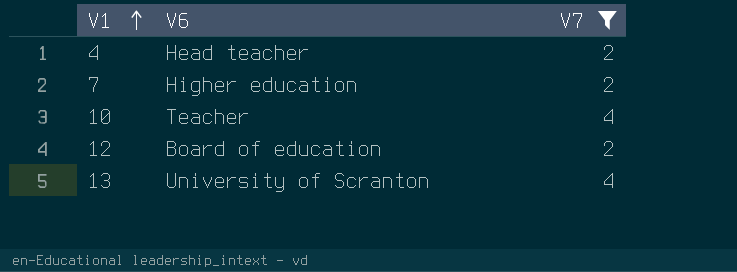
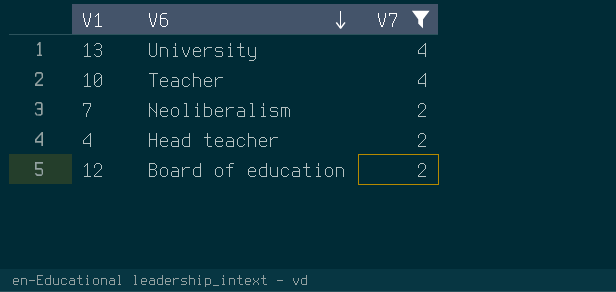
row order: V1 ascending -> V6 descending
13 | V6: University of Scranton -> University
7 | V6: Higher education -> Neoliberalism

